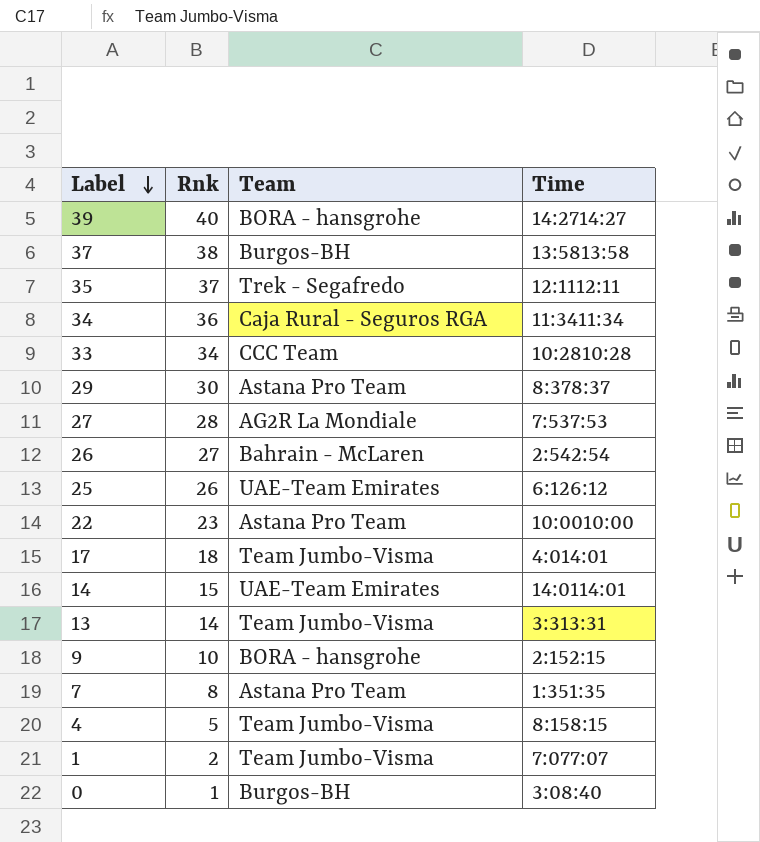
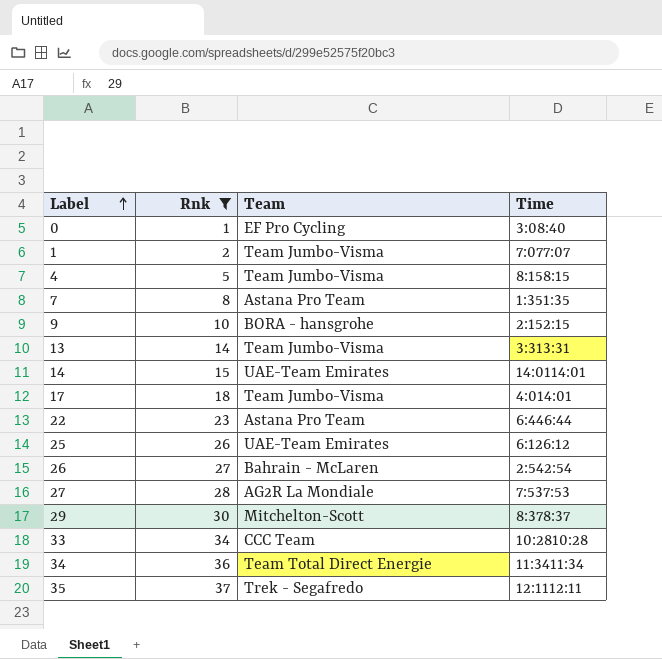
filter: none -> Rnk <= 37
row order: Label descending -> Label ascending
0 | Team: Burgos-BH -> EF Pro Cycling
22 | Time: 10:0010:00 -> 6:446:44
29 | Team: Astana Pro Team -> Mitchelton-Scott
34 | Team: Caja Rural - Seguros RGA -> Team Total Direct Energie

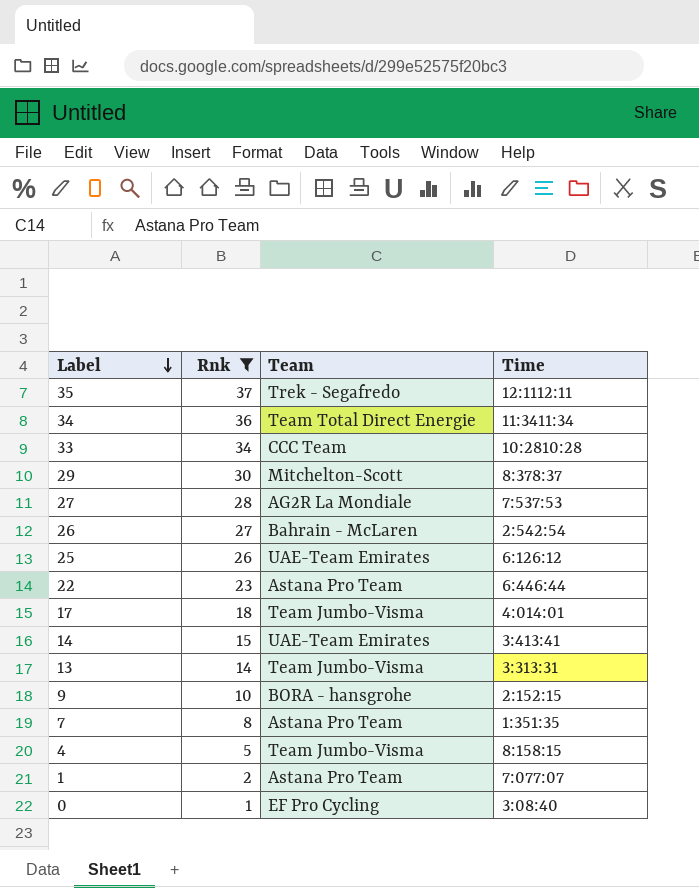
row order: Label ascending -> Label descending
14 | Time: 14:0114:01 -> 3:413:41
1 | Team: Team Jumbo-Visma -> Astana Pro Team

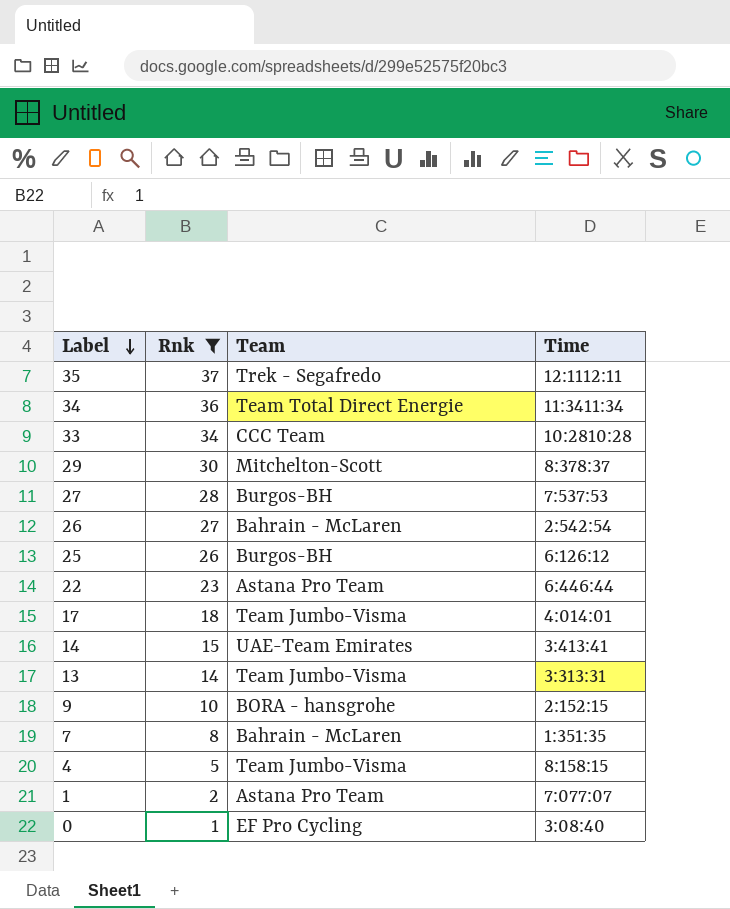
27 | Team: AG2R La Mondiale -> Burgos-BH
25 | Team: UAE-Team Emirates -> Burgos-BH
7 | Team: Astana Pro Team -> Bahrain - McLaren

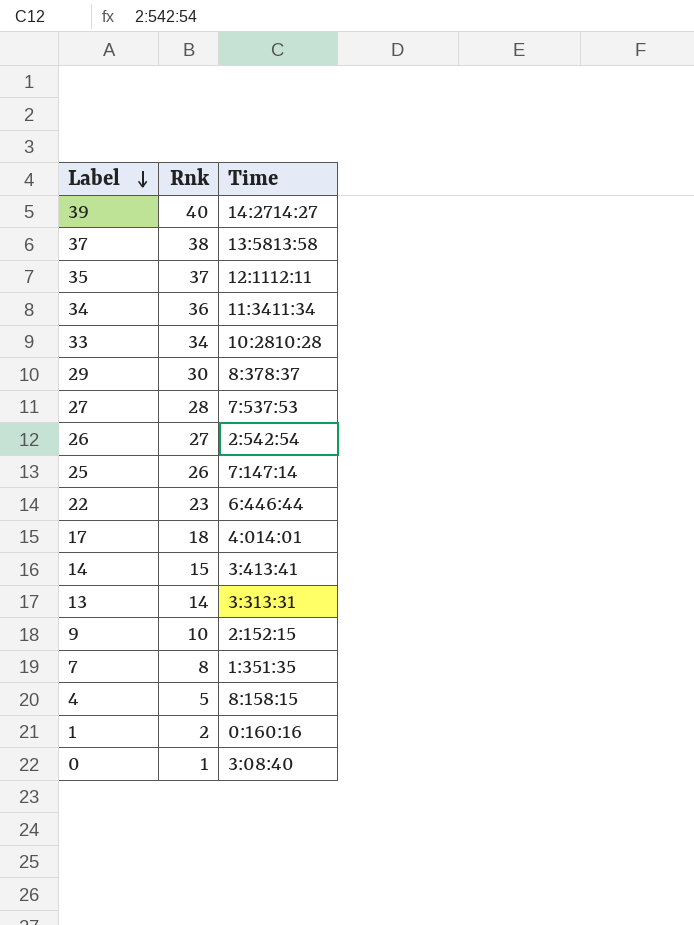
filter: Rnk <= 37 -> none
column Team | position: 3 -> none
25 | Time: 6:126:12 -> 7:147:14
1 | Time: 7:077:07 -> 0:160:16

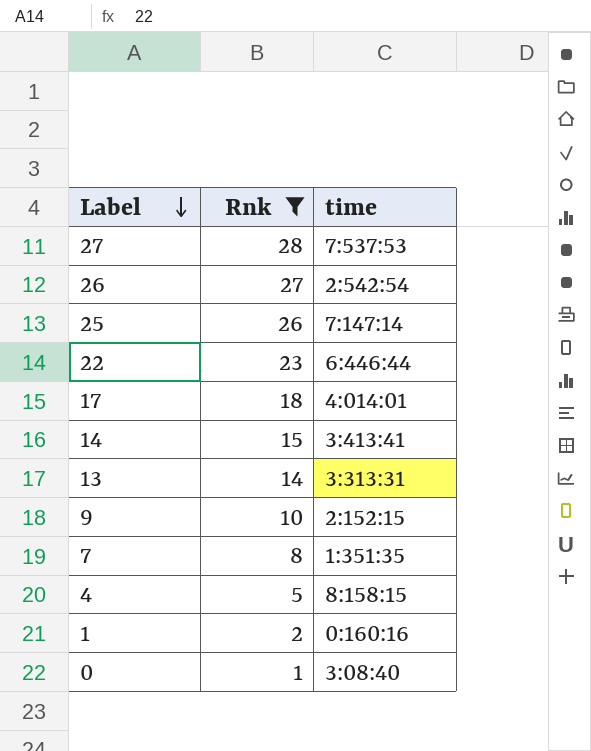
filter: none -> Rnk <= 28
column name: Time -> time

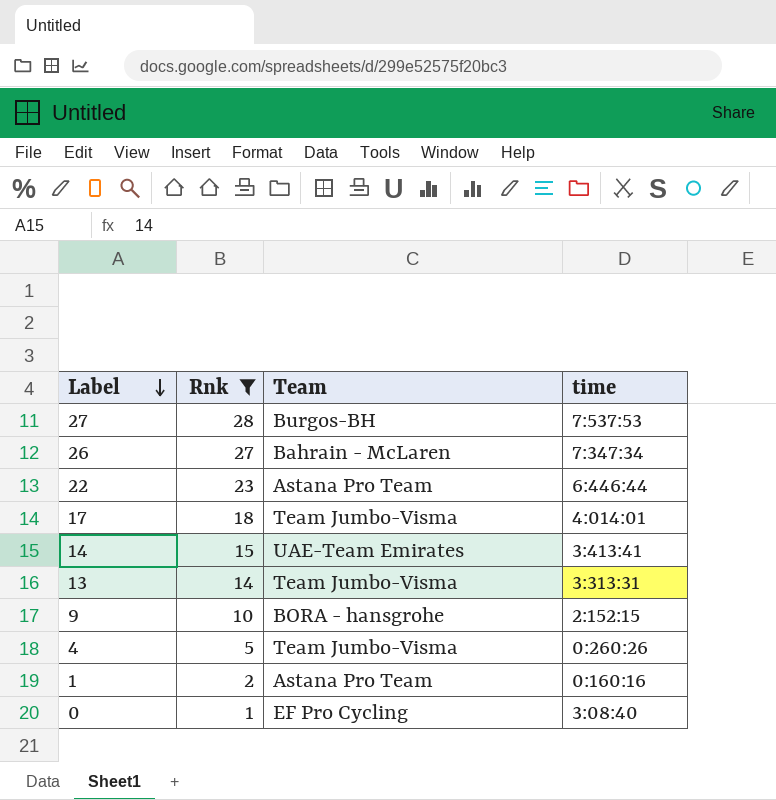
column Team | position: none -> 3
row 25: 26 | 7:147:14 -> none
row 7: 8 | 1:351:35 -> none
26 | time: 2:542:54 -> 7:347:34
4 | time: 8:158:15 -> 0:260:26

